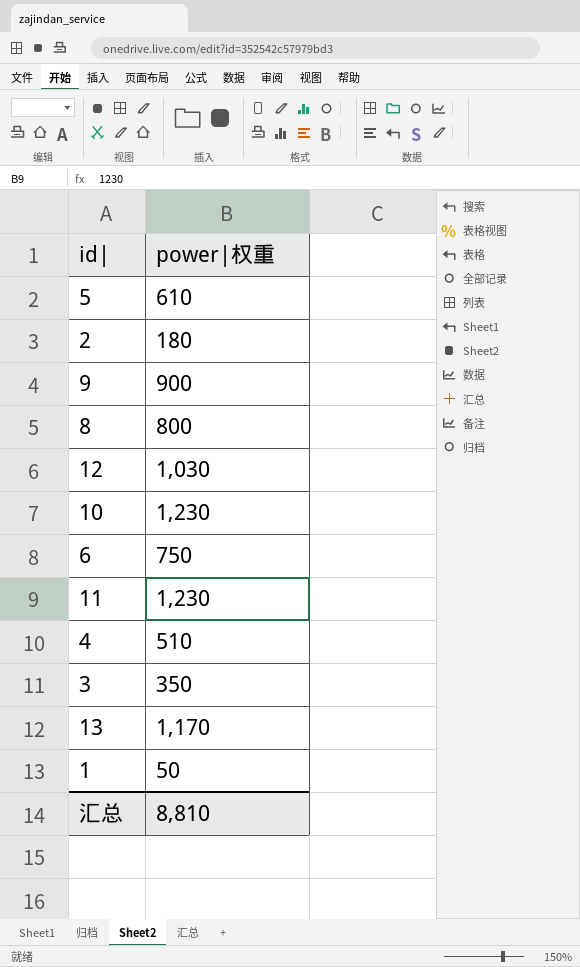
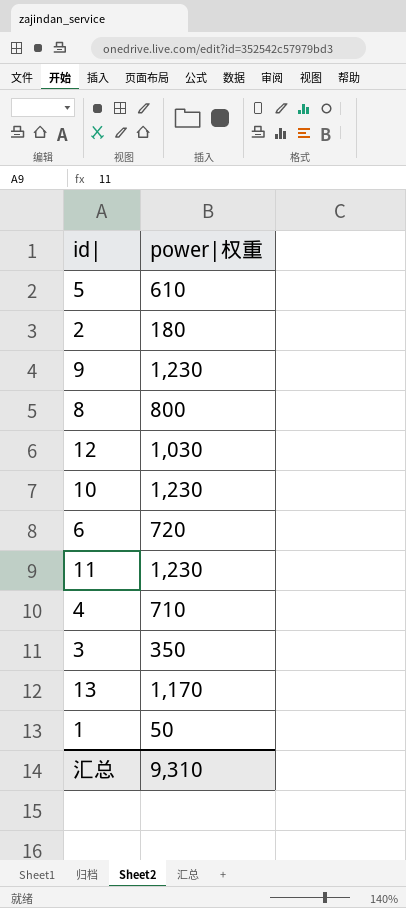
9 | power|权重: 900 -> 1,230
6 | power|权重: 750 -> 720
4 | power|权重: 510 -> 710
汇总 | power|权重: 8,810 -> 9,310

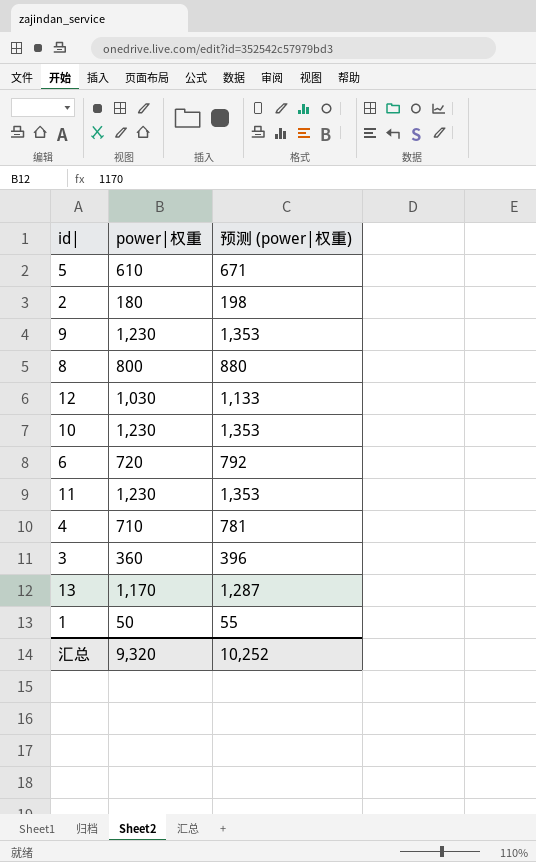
column 预测 (power|权重) | formula: none -> [power|权重] * 1.1
3 | power|权重: 350 -> 360
汇总 | power|权重: 9,310 -> 9,320

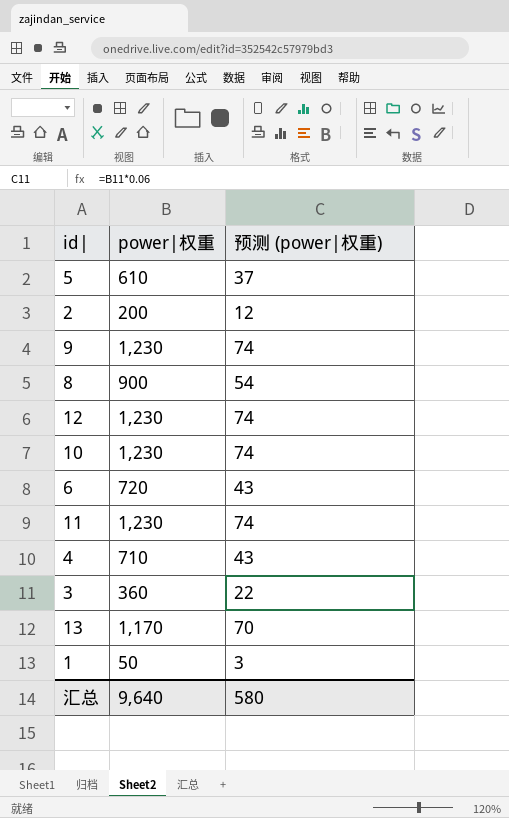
column 预测 (power|权重) | formula: [power|权重] * 1.1 -> [power|权重] * 0.06
2 | power|权重: 180 -> 200
8 | power|权重: 800 -> 900
12 | power|权重: 1,030 -> 1,230
汇总 | power|权重: 9,320 -> 9,640
汇总 | 预测 (power|权重): 10,252 -> 580

